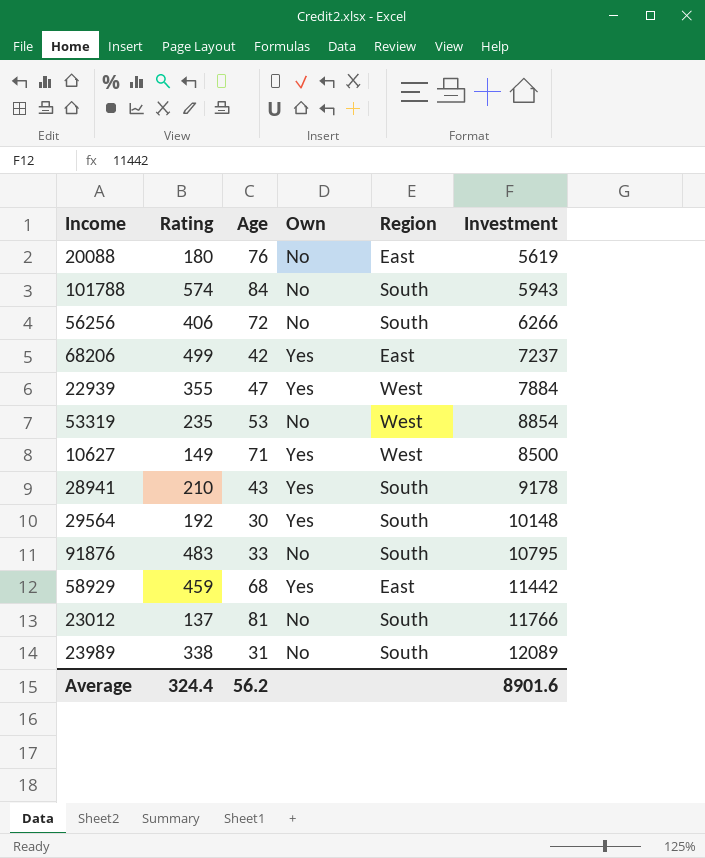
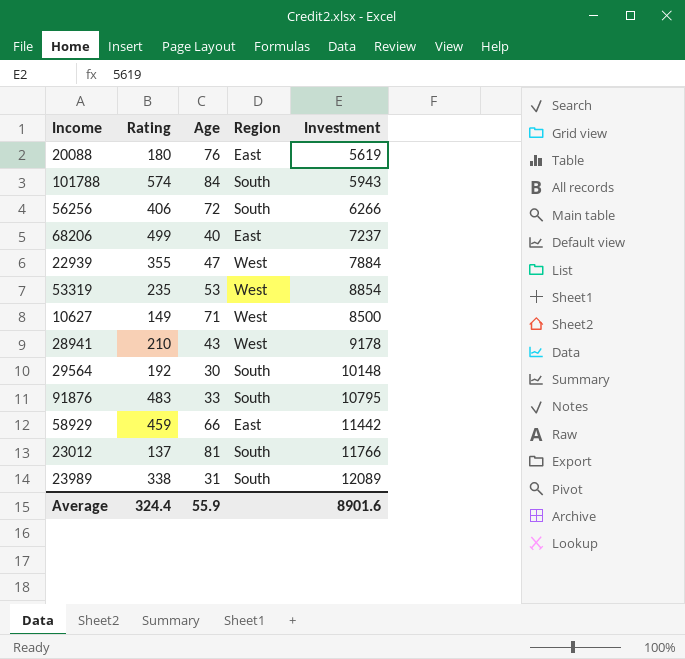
column Own | position: 4 -> none
68206 | Age: 42 -> 40
28941 | Region: South -> West
58929 | Age: 68 -> 66
Average | Age: 56.2 -> 55.9

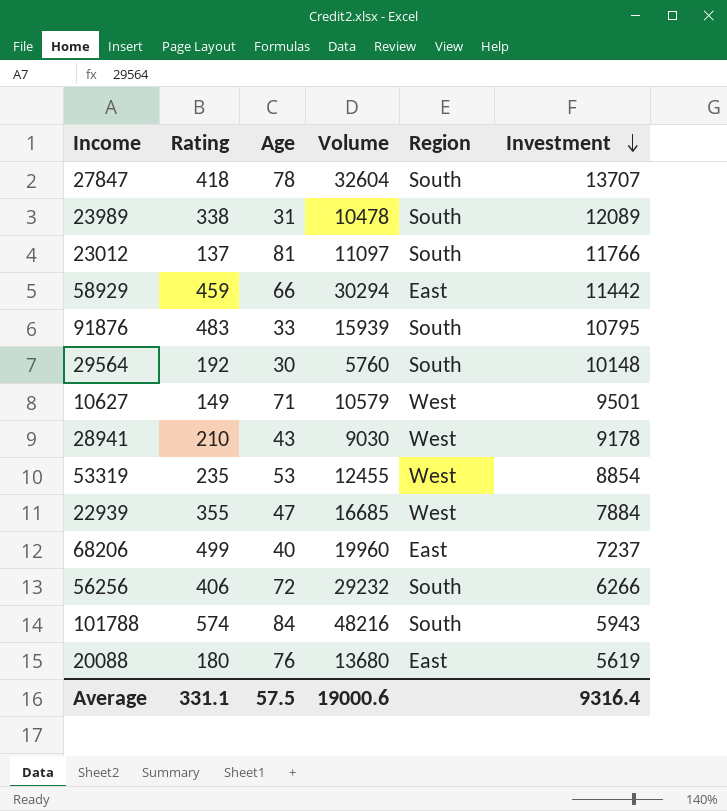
row order: none -> Investment descending
column Volume | formula: none -> [Rating] * [Age]
row 27847: none -> 418 | 78 | 32604 | South | 13707
10627 | Investment: 8500 -> 9501
Average | Rating: 324.4 -> 331.1
Average | Age: 55.9 -> 57.5
Average | Investment: 8901.6 -> 9316.4

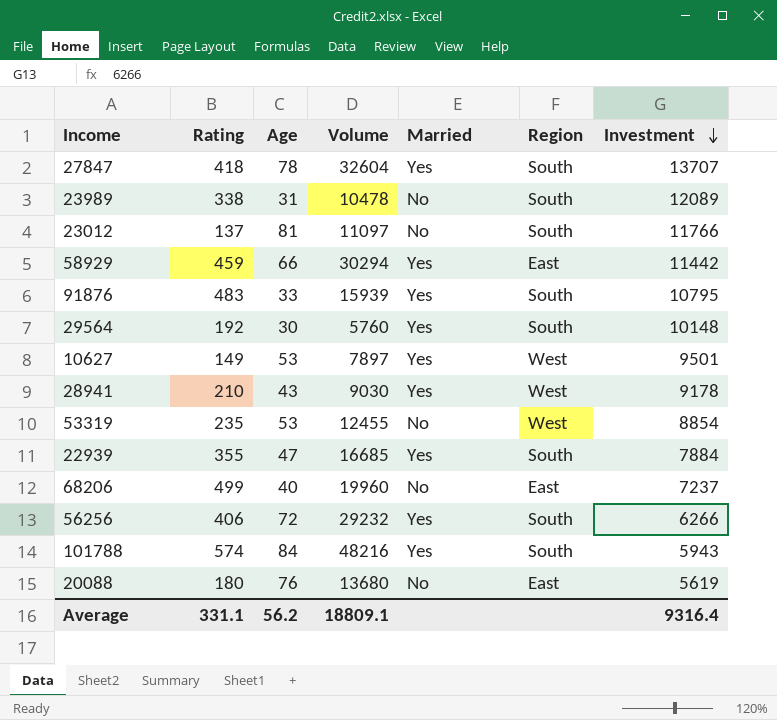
column Married | position: none -> 5
10627 | Age: 71 -> 53
10627 | Volume: 10579 -> 7897
22939 | Region: West -> South
Average | Age: 57.5 -> 56.2
Average | Volume: 19000.6 -> 18809.1

